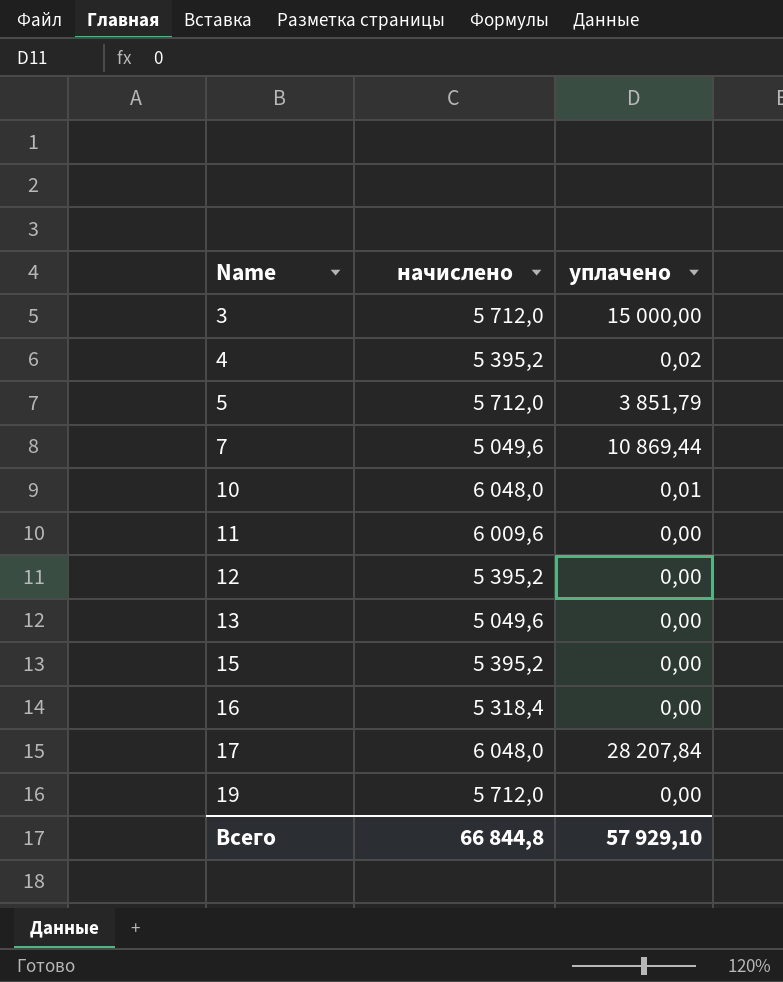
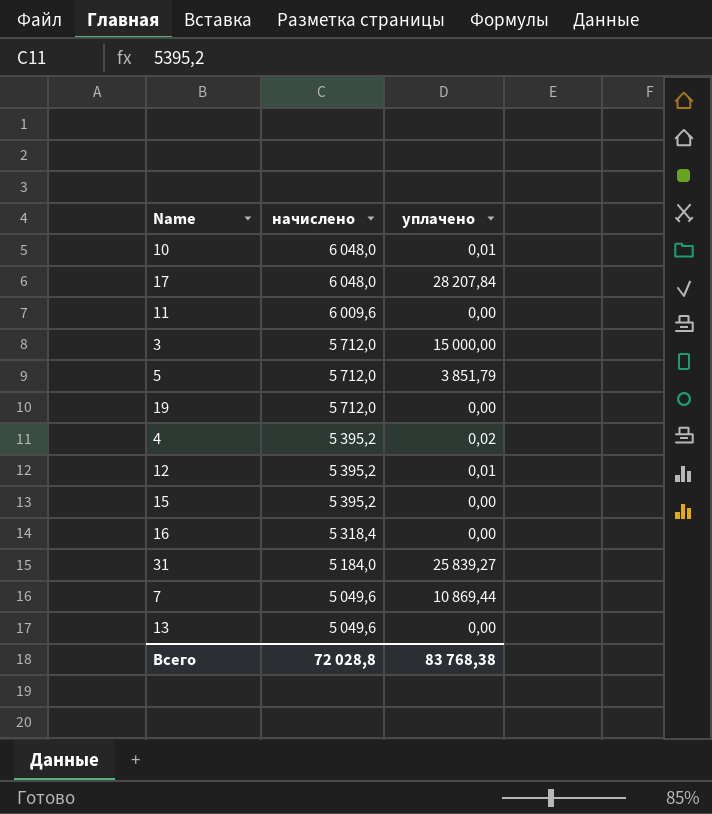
row order: Name ascending -> начислено descending
12 | уплачено: 0,00 -> 0,01
row 31: none -> 5 184,0 | 25 839,27
Всего | начислено: 66 844,8 -> 72 028,8
Всего | уплачено: 57 929,10 -> 83 768,38

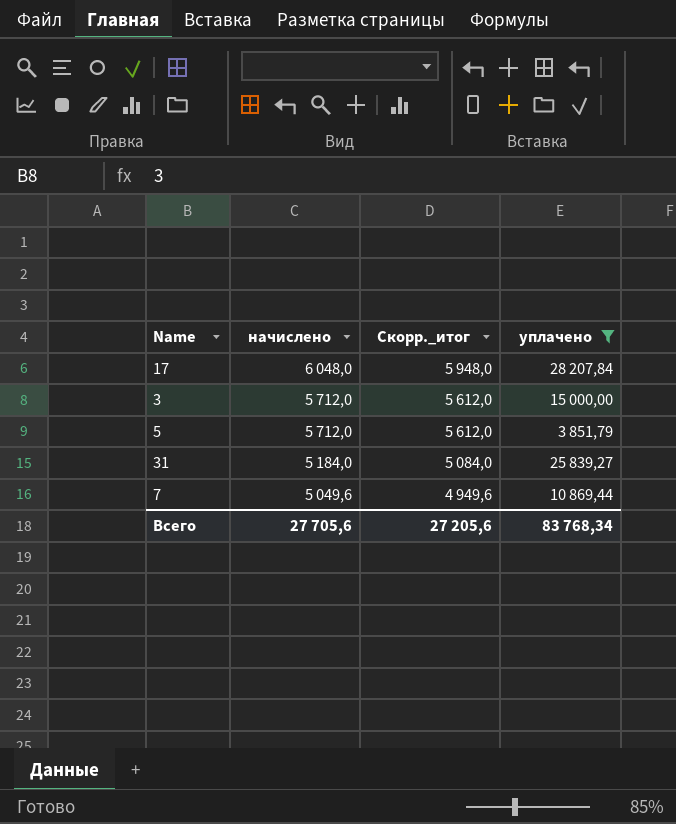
filter: none -> уплачено >= 3 851,79
column Скорр._итог | formula: none -> [начислено] - 100
Всего | начислено: 72 028,8 -> 27 705,6
Всего | уплачено: 83 768,38 -> 83 768,34

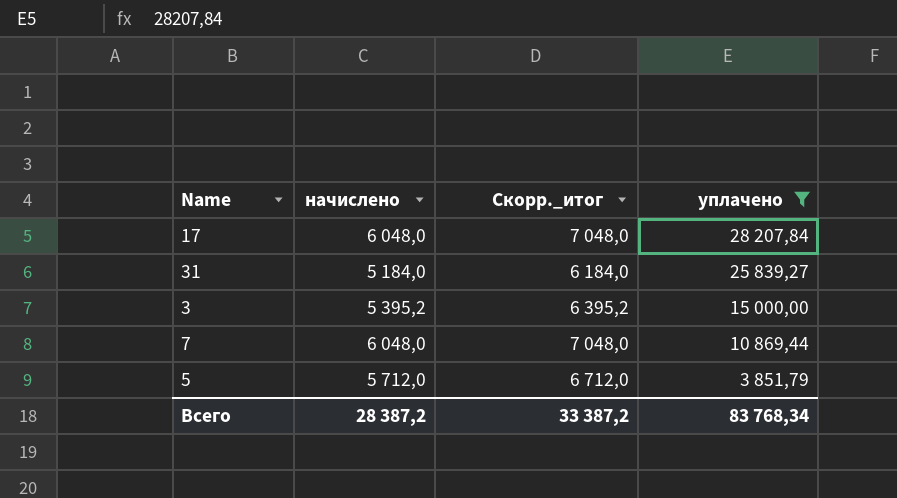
row order: начислено descending -> уплачено descending
column Скорр._итог | formula: [начислено] - 100 -> [начислено] + 1000
3 | начислено: 5 712,0 -> 5 395,2
7 | начислено: 5 049,6 -> 6 048,0
Всего | начислено: 27 705,6 -> 28 387,2
Всего | Скорр._итог: 27 205,6 -> 33 387,2

